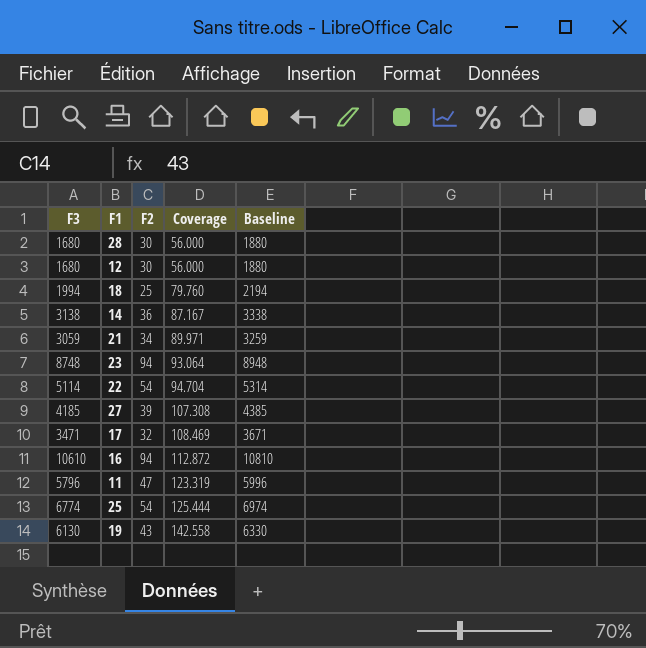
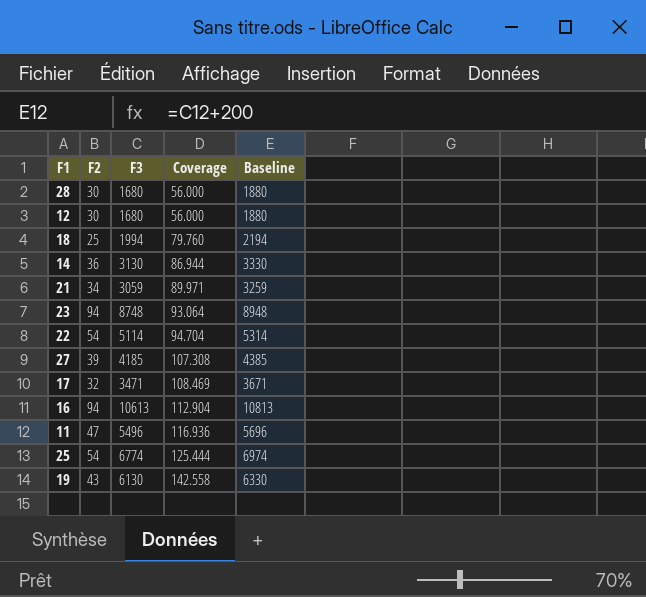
column F3 | position: 1 -> 3
14 | F3: 3138 -> 3130
14 | Coverage: 87.167 -> 86.944
14 | Baseline: 3338 -> 3330
16 | F3: 10610 -> 10613
16 | Coverage: 112.872 -> 112.904
16 | Baseline: 10810 -> 10813
11 | F3: 5796 -> 5496
11 | Coverage: 123.319 -> 116.936
11 | Baseline: 5996 -> 5696

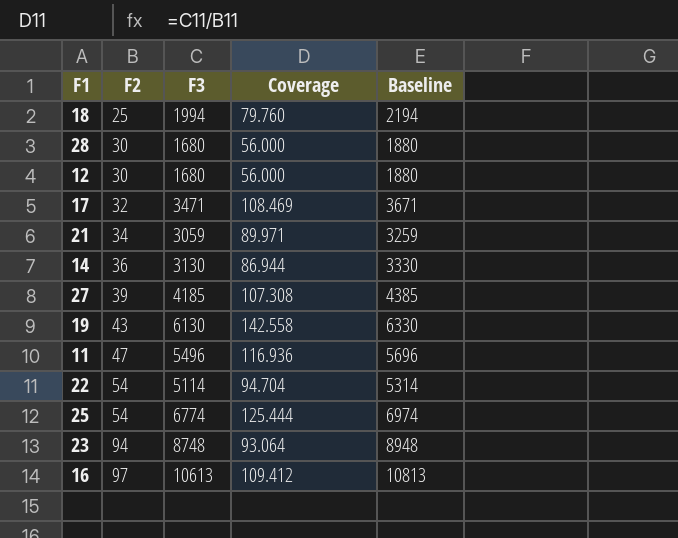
row order: Coverage ascending -> F2 ascending
16 | F2: 94 -> 97
16 | Coverage: 112.904 -> 109.412

